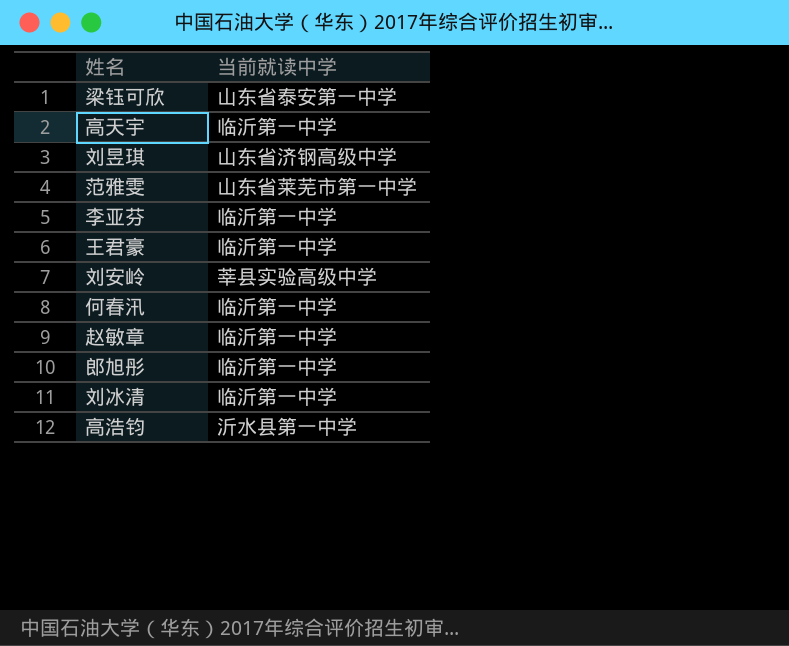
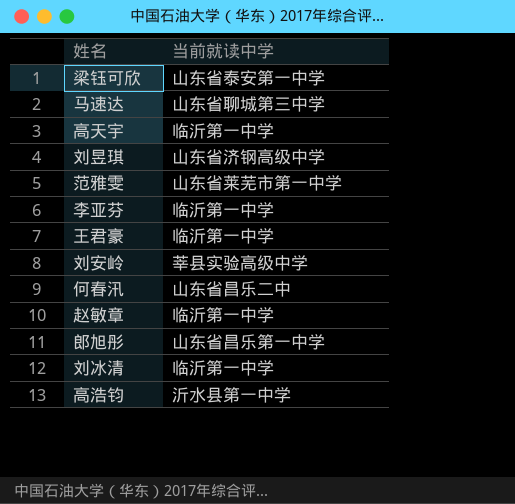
row 马速达: none -> 山东省聊城第三中学
何春汛 | 当前就读中学: 临沂第一中学 -> 山东省昌乐二中
郎旭彤 | 当前就读中学: 临沂第一中学 -> 山东省昌乐第一中学

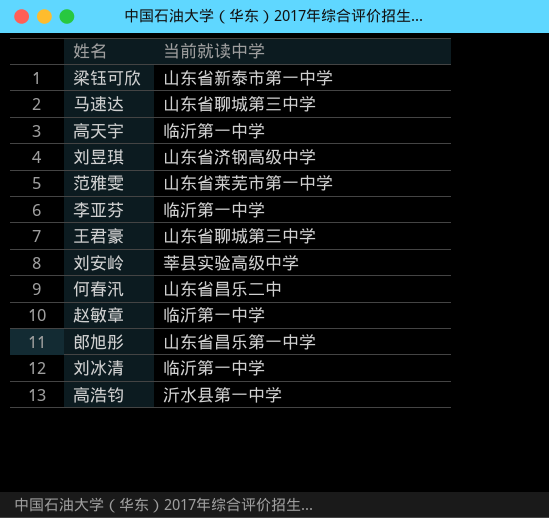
梁钰可欣 | 当前就读中学: 山东省泰安第一中学 -> 山东省新泰市第一中学
王君豪 | 当前就读中学: 临沂第一中学 -> 山东省聊城第三中学

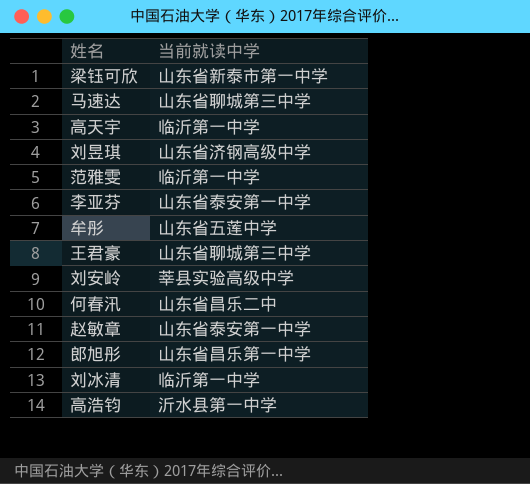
范雅雯 | 当前就读中学: 山东省莱芜市第一中学 -> 临沂第一中学
李亚芬 | 当前就读中学: 临沂第一中学 -> 山东省泰安第一中学
row 牟彤: none -> 山东省五莲中学
赵敏章 | 当前就读中学: 临沂第一中学 -> 山东省泰安第一中学

